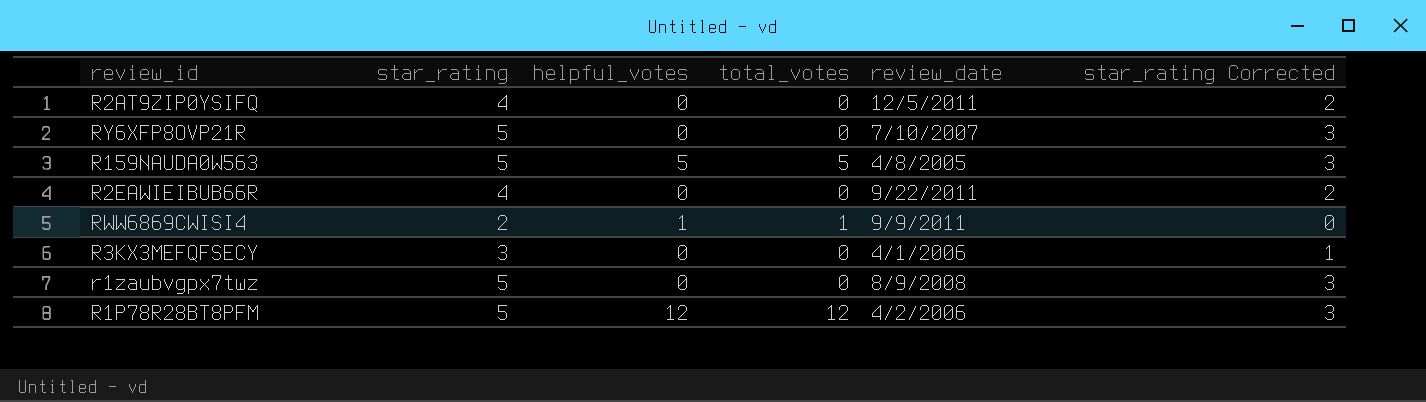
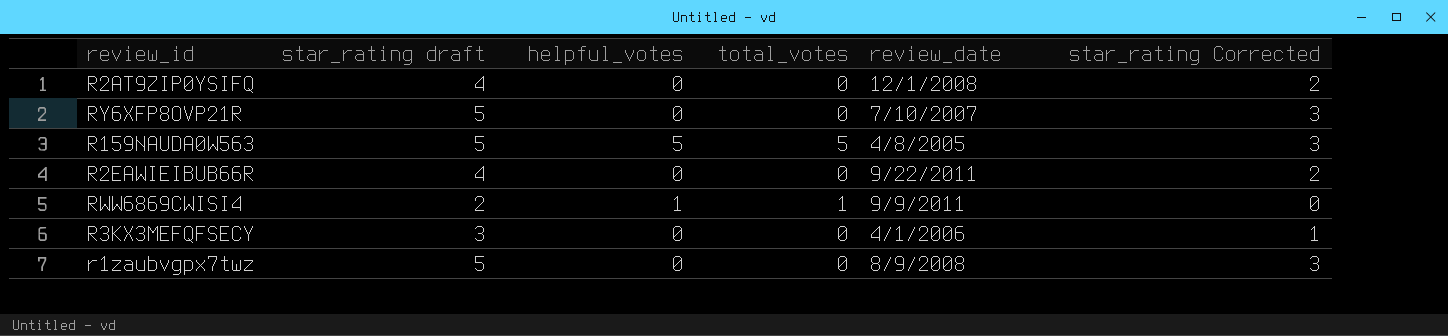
column name: star_rating -> star_rating draft
row R1P78R28BT8PFM: 5 | 12 | 12 | 4/2/2006 | 3 -> none
R2AT9ZIP0YSIFQ | review_date: 12/5/2011 -> 12/1/2008

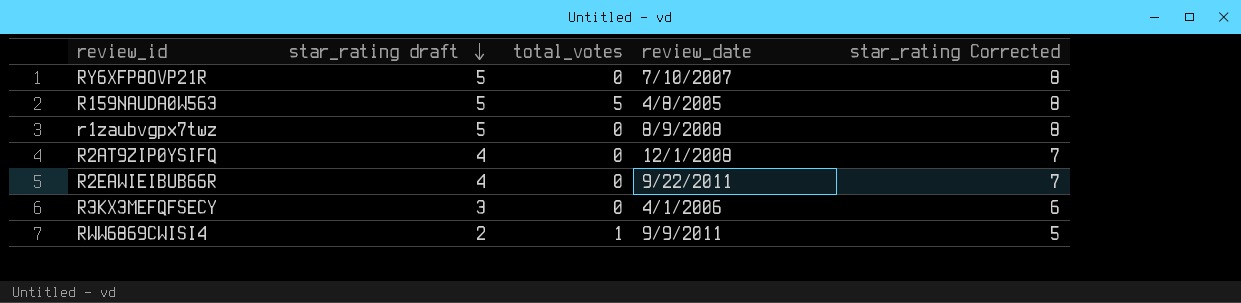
row order: none -> star_rating draft descending
column helpful_votes | position: 3 -> none
column star_rating Corrected | formula: [star_rating draft] - 2 -> [star_rating draft] + 3

